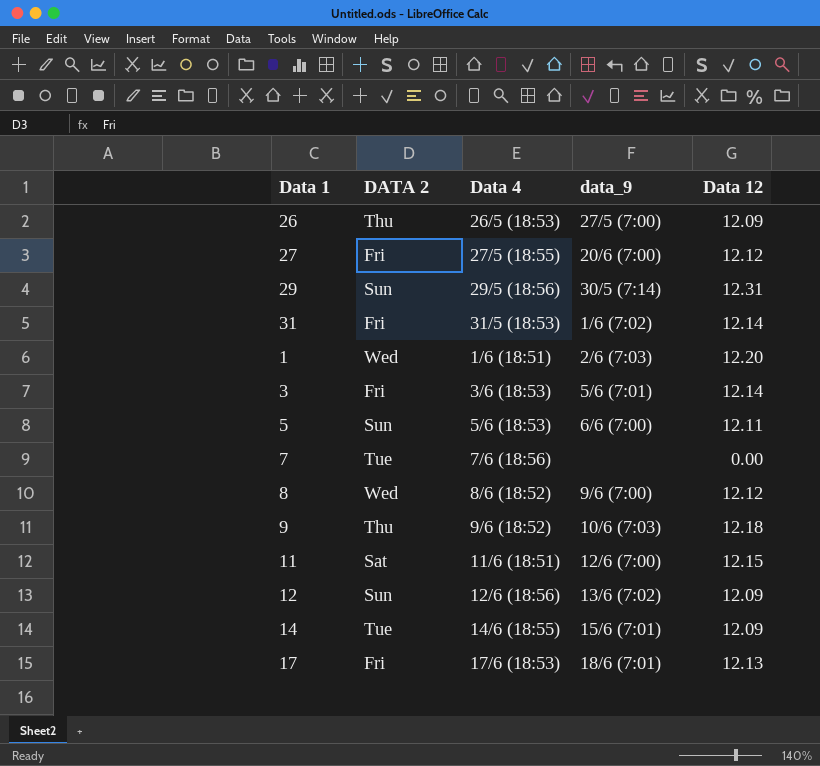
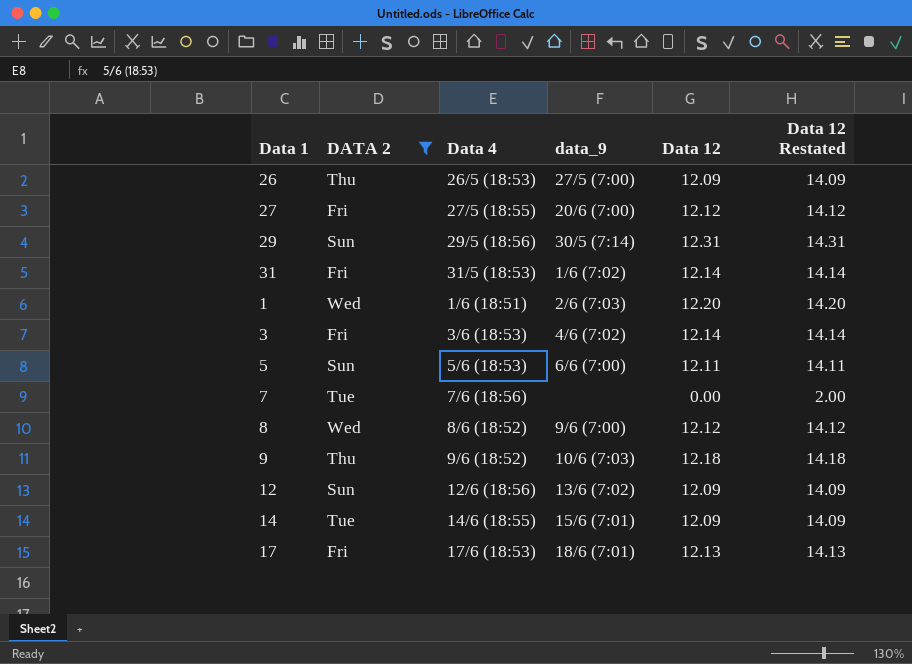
filter: none -> DATA 2 != Sat
column Data 12 Restated | formula: none -> [Data 12] + 2
3 | data_9: 5/6 (7:01) -> 4/6 (7:02)

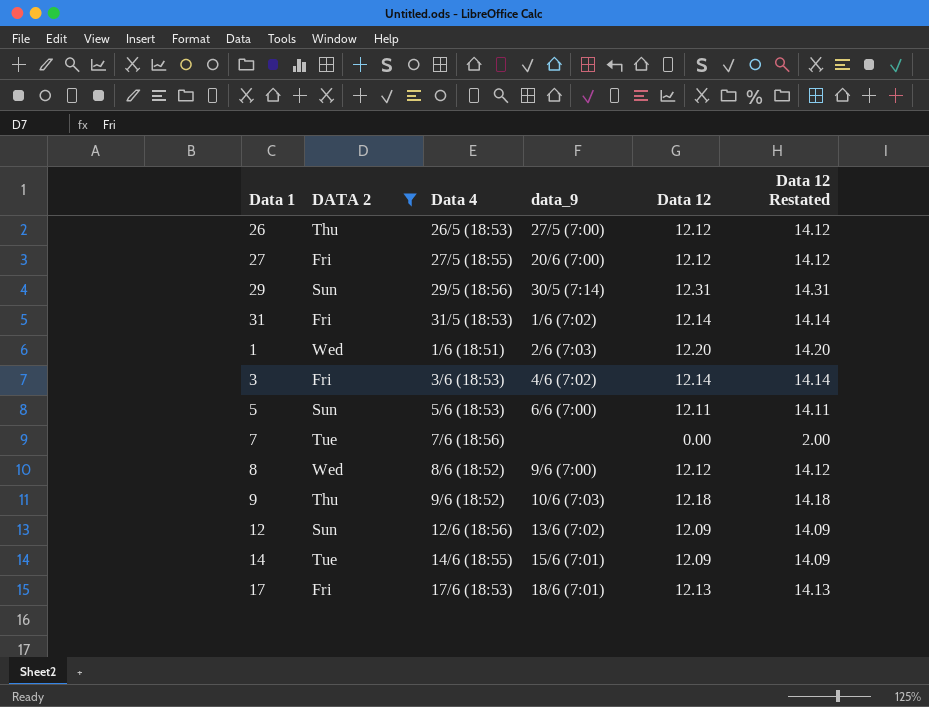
26 | Data 12: 12.09 -> 12.12
26 | Data 12 Restated: 14.09 -> 14.12

